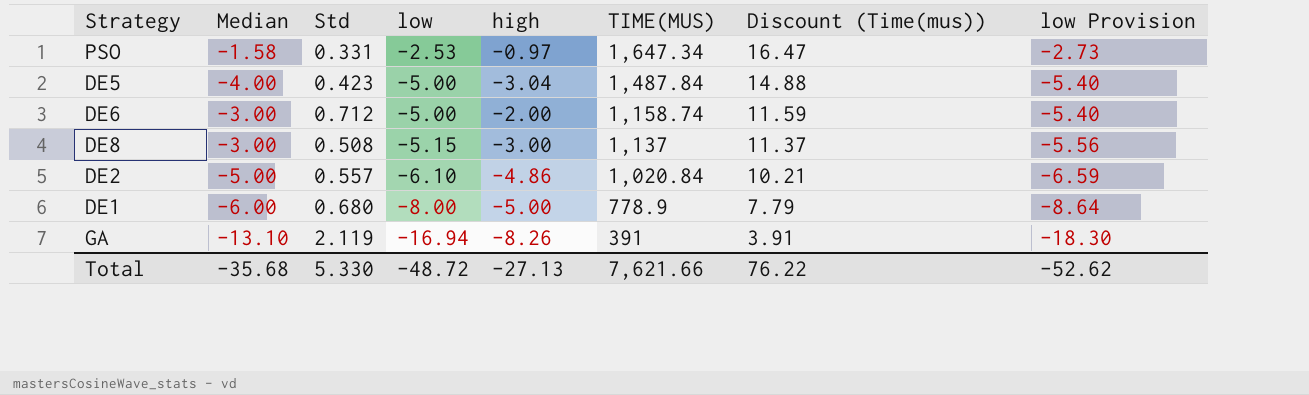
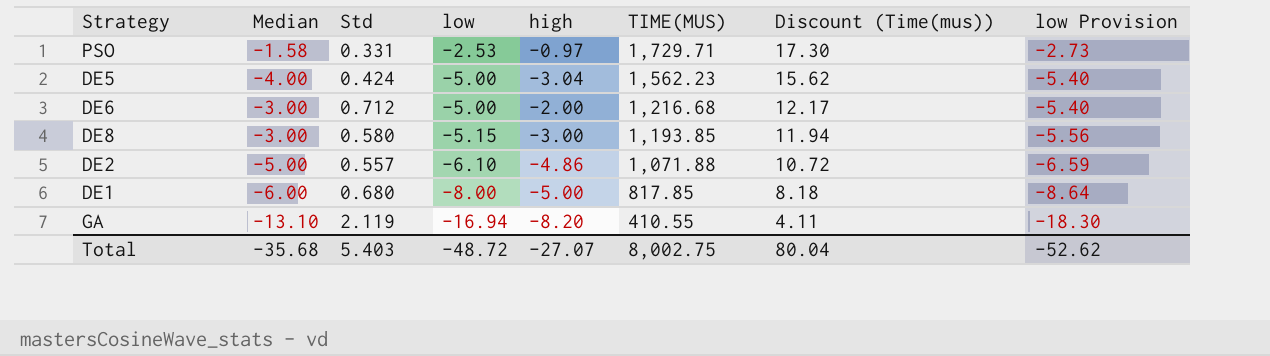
PSO | TIME(MUS): 1,647.34 -> 1,729.71
PSO | Discount (Time(mus)): 16.47 -> 17.30
DE5 | Std: 0.423 -> 0.424
DE5 | TIME(MUS): 1,487.84 -> 1,562.23
DE5 | Discount (Time(mus)): 14.88 -> 15.62
DE6 | TIME(MUS): 1,158.74 -> 1,216.68
DE6 | Discount (Time(mus)): 11.59 -> 12.17
DE8 | Std: 0.508 -> 0.580
DE8 | TIME(MUS): 1,137 -> 1,193.85
DE8 | Discount (Time(mus)): 11.37 -> 11.94
DE2 | TIME(MUS): 1,020.84 -> 1,071.88
DE2 | Discount (Time(mus)): 10.21 -> 10.72
DE1 | TIME(MUS): 778.9 -> 817.85
DE1 | Discount (Time(mus)): 7.79 -> 8.18
GA | high: -8.26 -> -8.20
GA | TIME(MUS): 391 -> 410.55
GA | Discount (Time(mus)): 3.91 -> 4.11
Total | Std: 5.330 -> 5.403
Total | high: -27.13 -> -27.07
Total | TIME(MUS): 7,621.66 -> 8,002.75
Total | Discount (Time(mus)): 76.22 -> 80.04

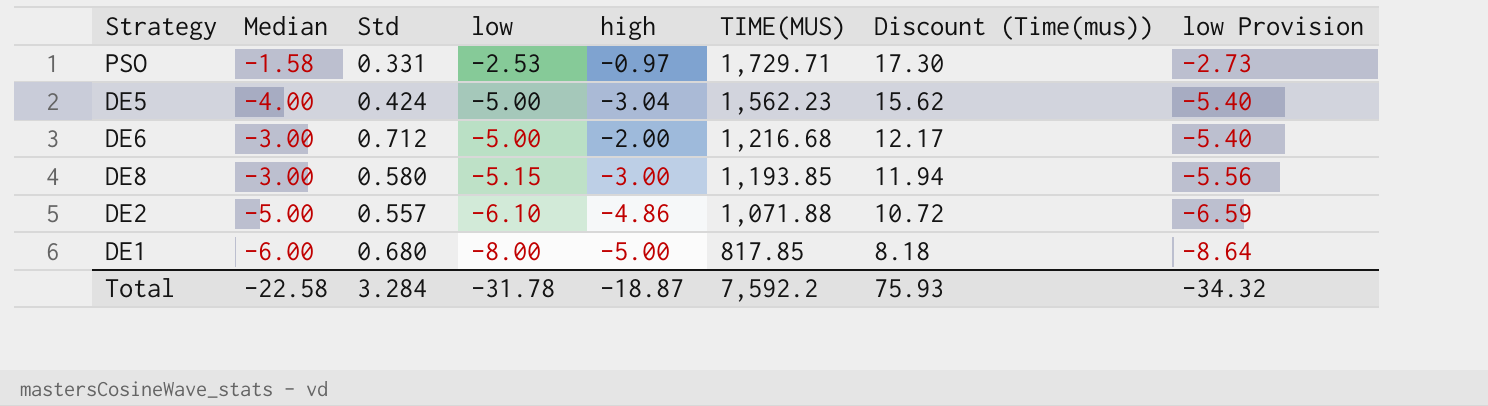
row GA: -13.10 | 2.119 | -16.94 | -8.20 | 410.55 | 4.11 | -18.30 -> none
Total | Median: -35.68 -> -22.58
Total | Std: 5.403 -> 3.284
Total | low: -48.72 -> -31.78
Total | high: -27.07 -> -18.87
Total | TIME(MUS): 8,002.75 -> 7,592.2
Total | Discount (Time(mus)): 80.04 -> 75.93
Total | low Provision: -52.62 -> -34.32

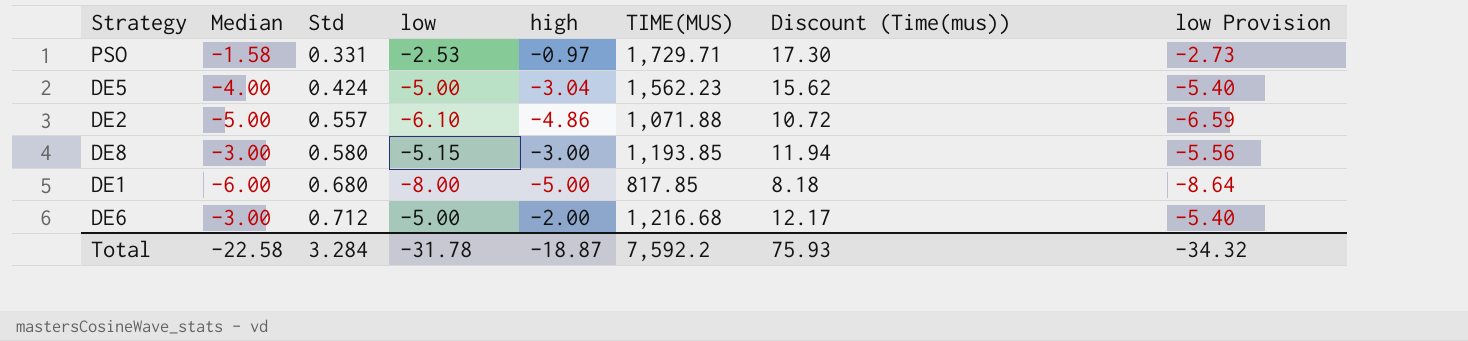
row order: low descending -> Std ascending

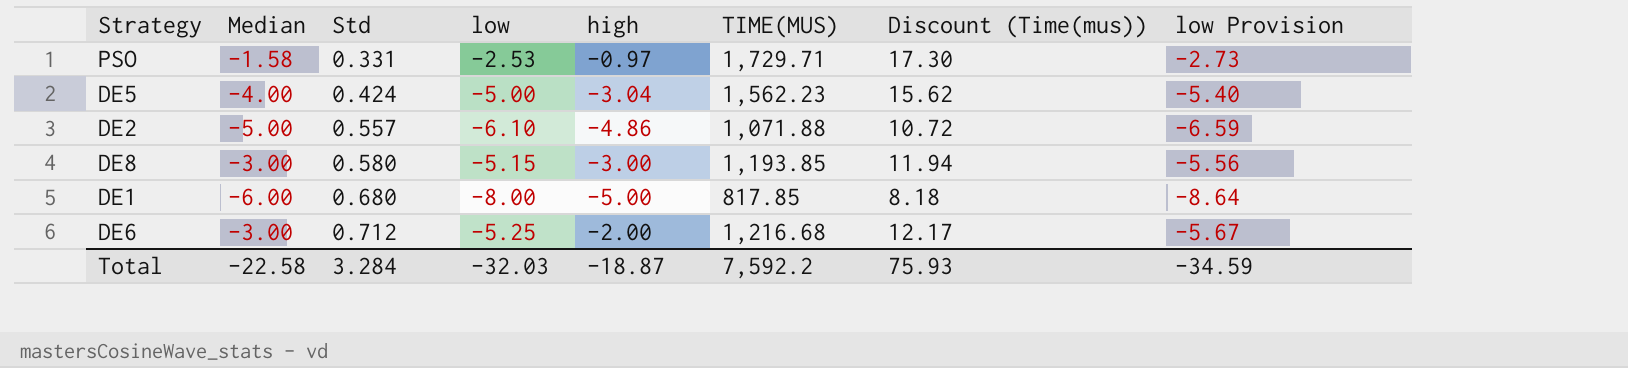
DE6 | low: -5.00 -> -5.25
DE6 | low Provision: -5.40 -> -5.67
Total | low: -31.78 -> -32.03
Total | low Provision: -34.32 -> -34.59

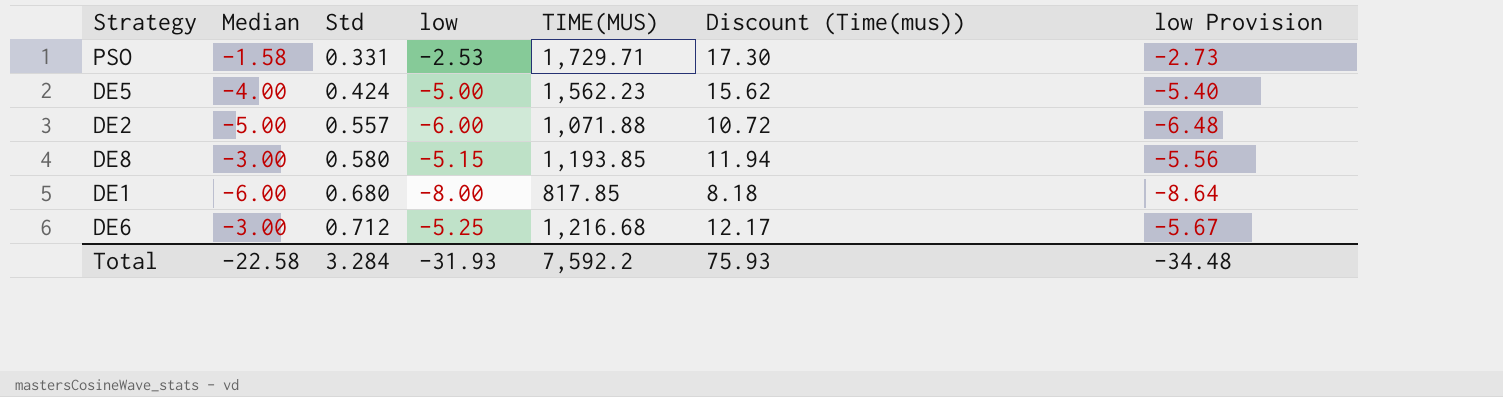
column high | position: 5 -> none
DE2 | low: -6.10 -> -6.00
DE2 | low Provision: -6.59 -> -6.48
Total | low: -32.03 -> -31.93
Total | low Provision: -34.59 -> -34.48

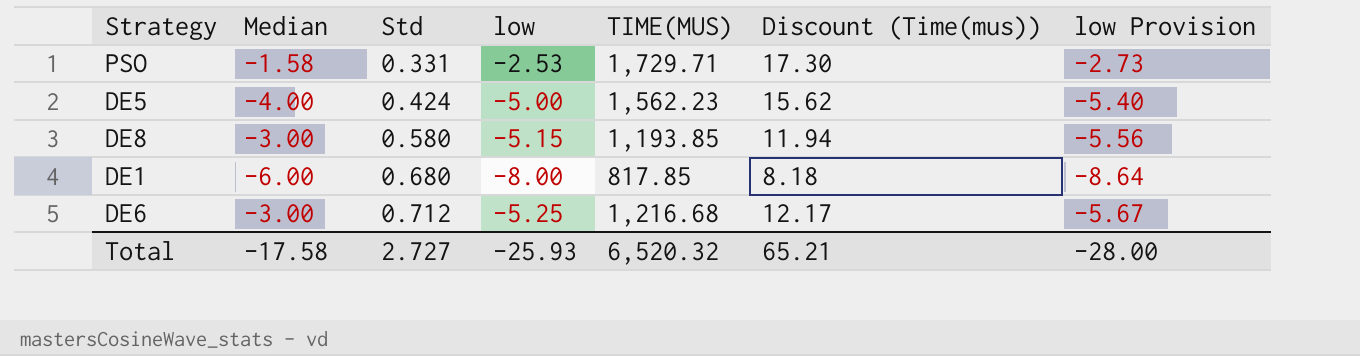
row DE2: -5.00 | 0.557 | -6.00 | 1,071.88 | 10.72 | -6.48 -> none
Total | Median: -22.58 -> -17.58
Total | Std: 3.284 -> 2.727
Total | low: -31.93 -> -25.93
Total | TIME(MUS): 7,592.2 -> 6,520.32
Total | Discount (Time(mus)): 75.93 -> 65.21
Total | low Provision: -34.48 -> -28.00

